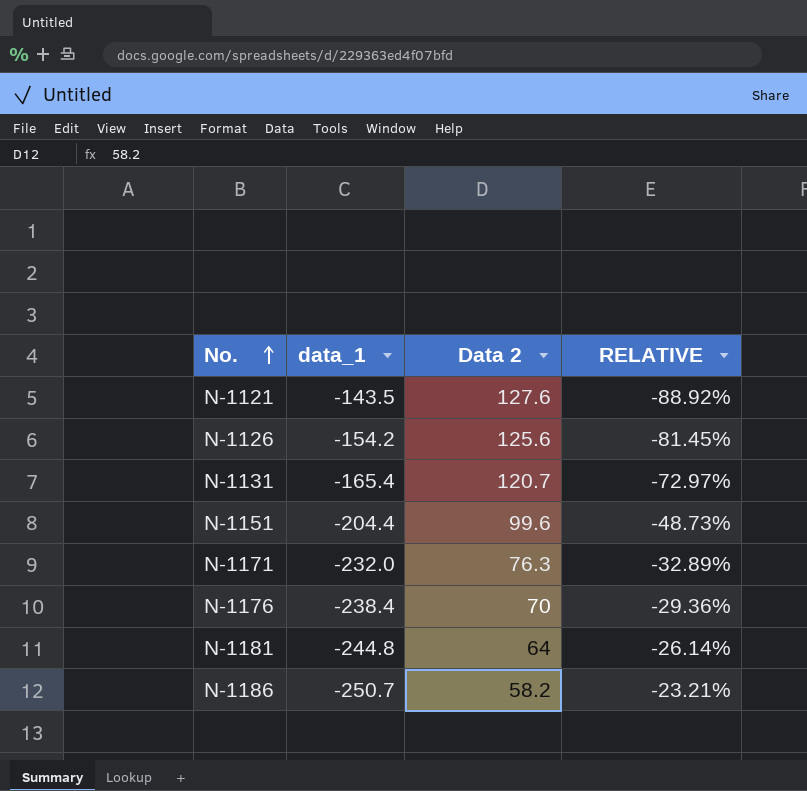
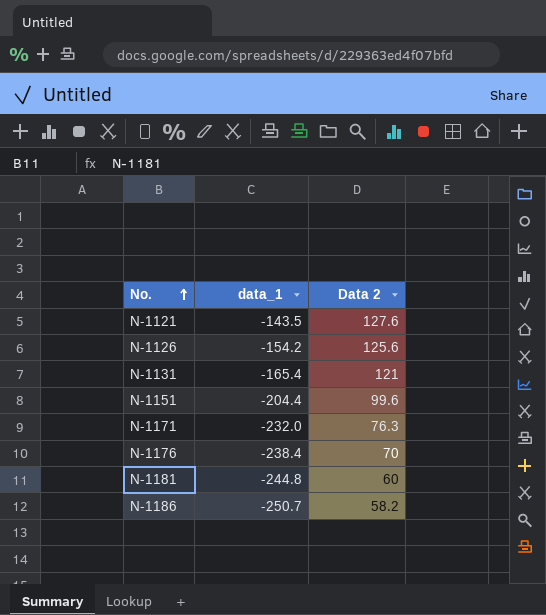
column RELATIVE | formula: [Data 2] / [data_1] -> none
N-1131 | Data 2: 120.7 -> 121
N-1181 | Data 2: 64 -> 60

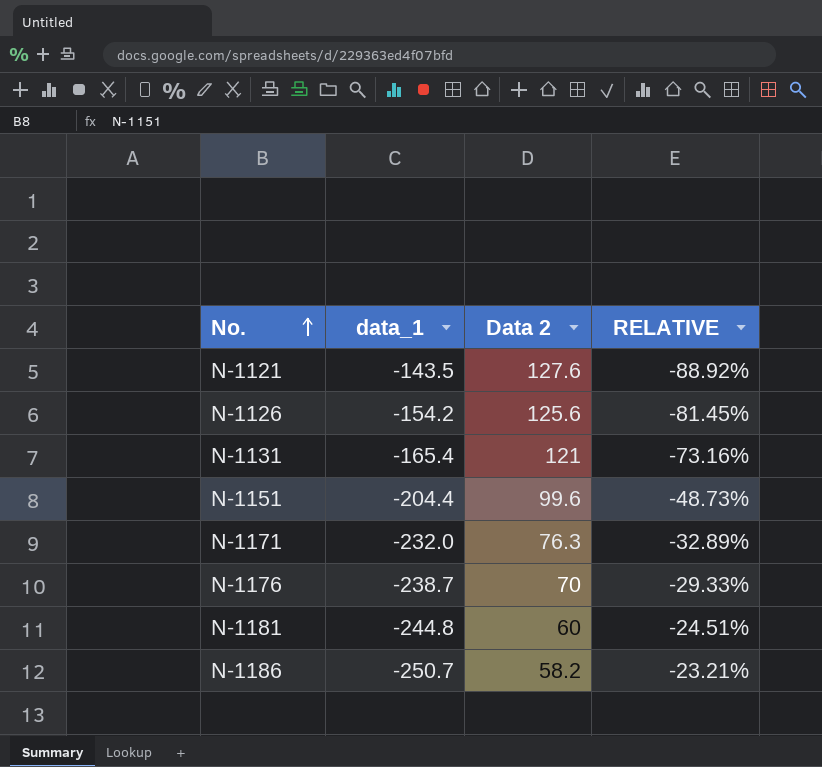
column RELATIVE | formula: none -> [Data 2] / [data_1]
N-1176 | data_1: -238.4 -> -238.7

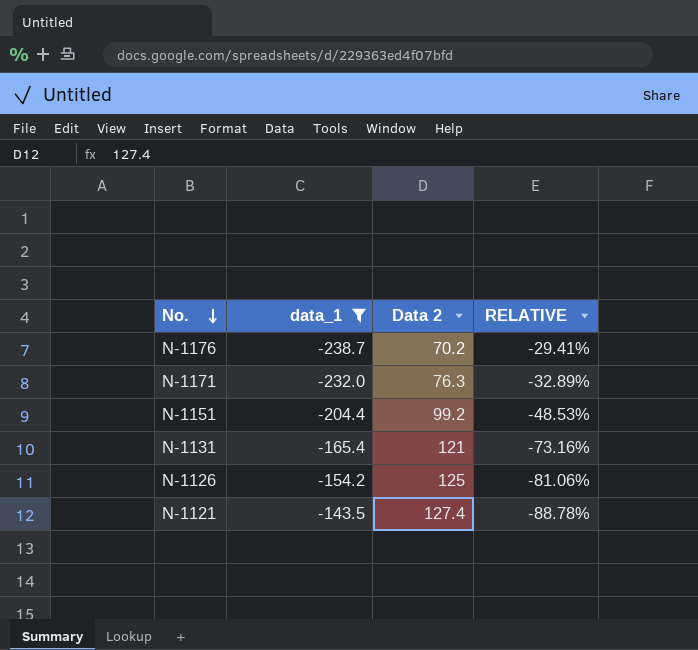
filter: none -> data_1 >= -238.7
row order: No. ascending -> No. descending
N-1176 | Data 2: 70 -> 70.2
N-1176 | RELATIVE: -29.33% -> -29.41%
N-1151 | Data 2: 99.6 -> 99.2
N-1151 | RELATIVE: -48.73% -> -48.53%
N-1126 | Data 2: 125.6 -> 125
N-1126 | RELATIVE: -81.45% -> -81.06%
N-1121 | Data 2: 127.6 -> 127.4
N-1121 | RELATIVE: -88.92% -> -88.78%

